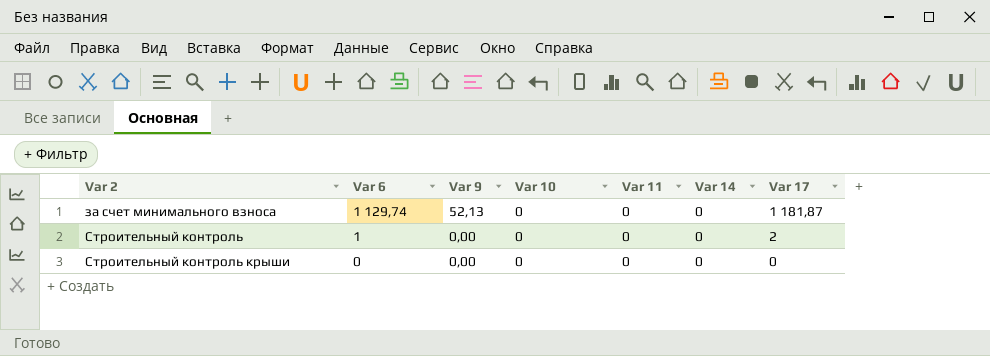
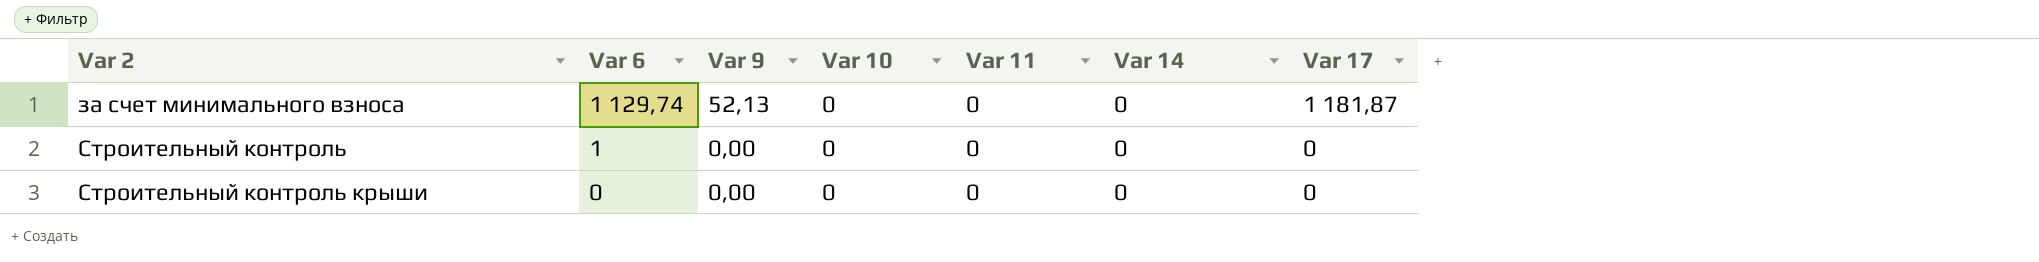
Строительный контроль | Var 17: 2 -> 0

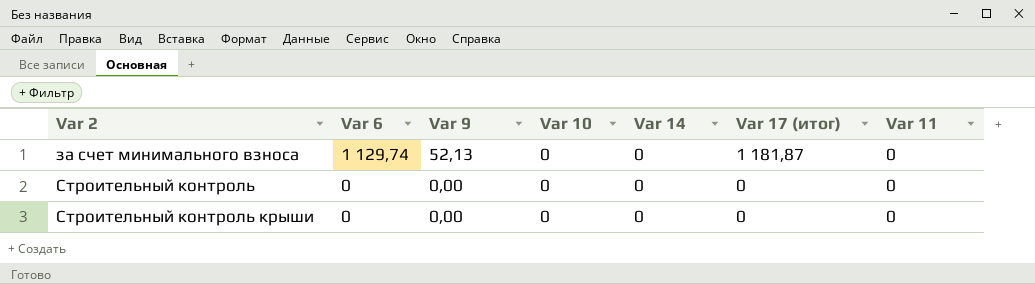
column name: Var 17 -> Var 17 (итог)
column Var 11 | position: 5 -> 7
Строительный контроль | Var 6: 1 -> 0

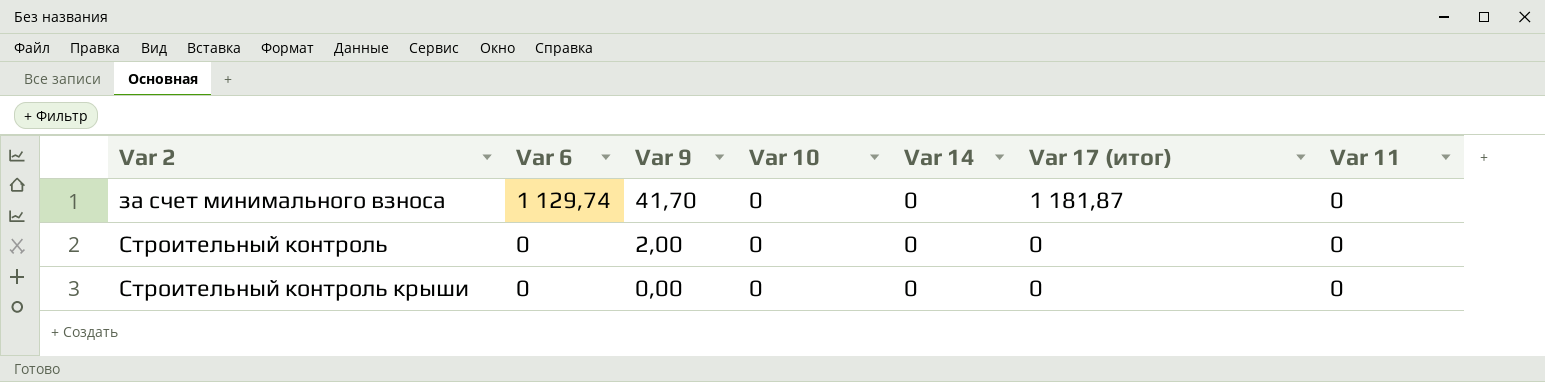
за счет минимального взноса | Var 9: 52,13 -> 41,70
Строительный контроль | Var 9: 0,00 -> 2,00

